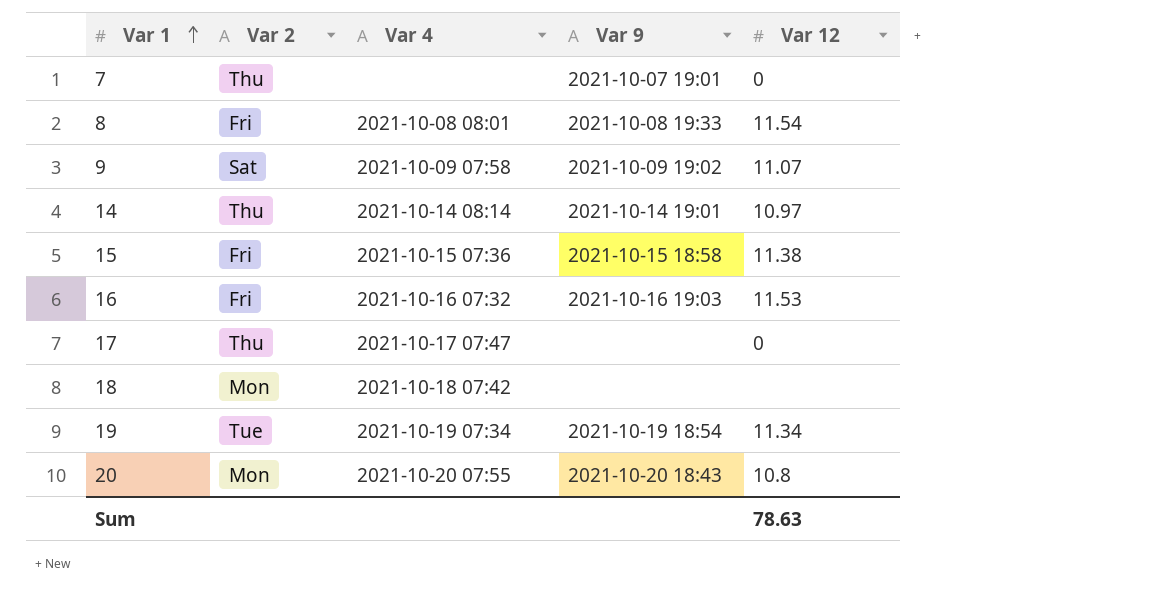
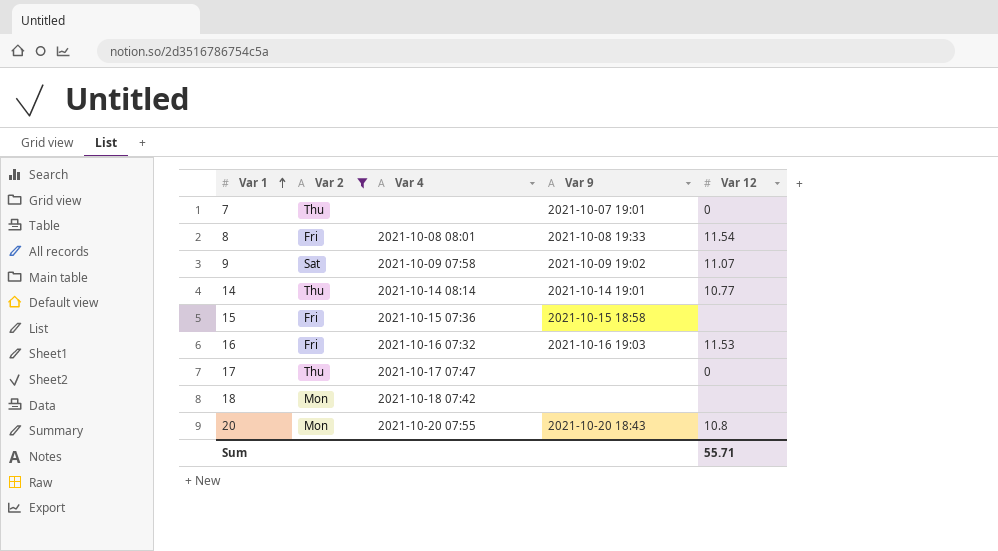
filter: none -> Var 2 != Tue
14 | Var 12: 10.97 -> 10.77
15 | Var 12: 11.38 -> none
Sum | Var 12: 78.63 -> 55.71

